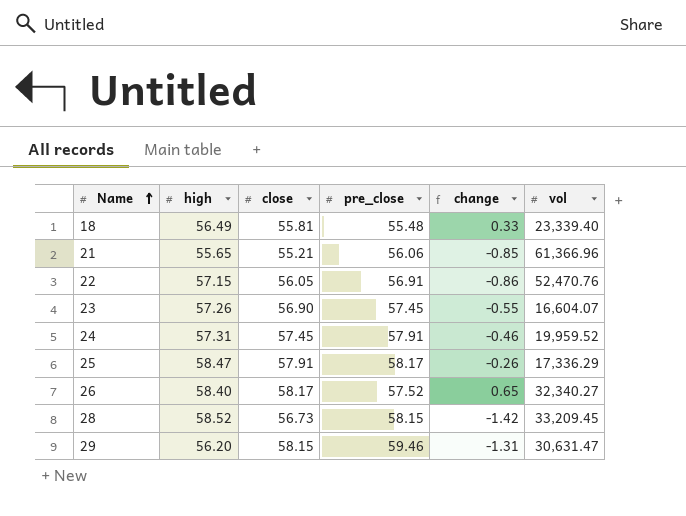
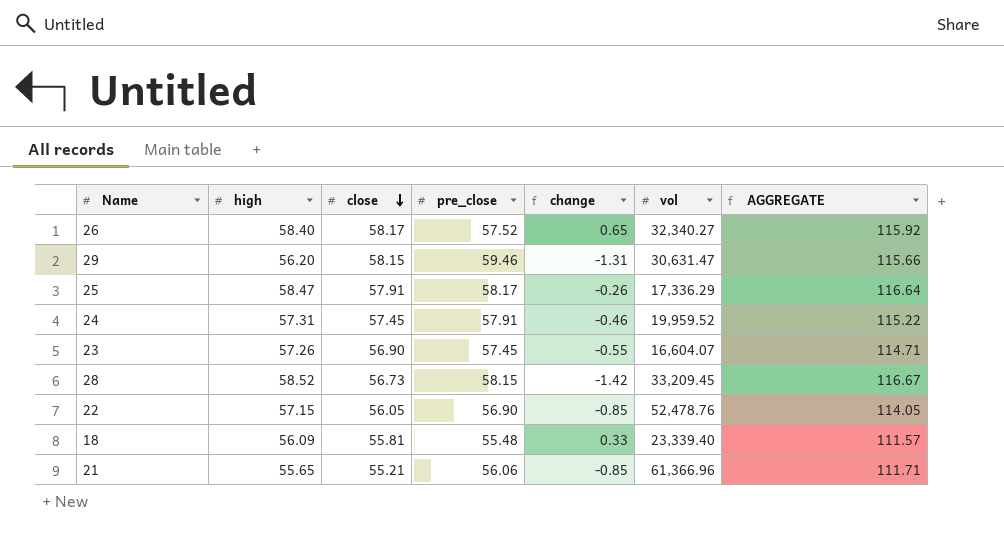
row order: Name ascending -> close descending
column AGGREGATE | formula: none -> [high] + [pre_close]
22 | pre_close: 56.91 -> 56.90
22 | change: -0.86 -> -0.85
22 | vol: 52,470.76 -> 52,478.76
18 | high: 56.49 -> 56.09

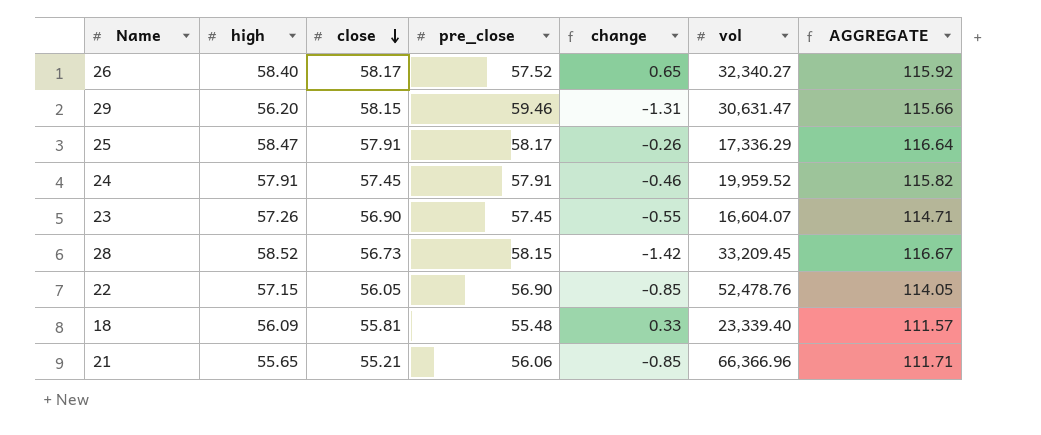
24 | high: 57.31 -> 57.91
24 | AGGREGATE: 115.22 -> 115.82
21 | vol: 61,366.96 -> 66,366.96

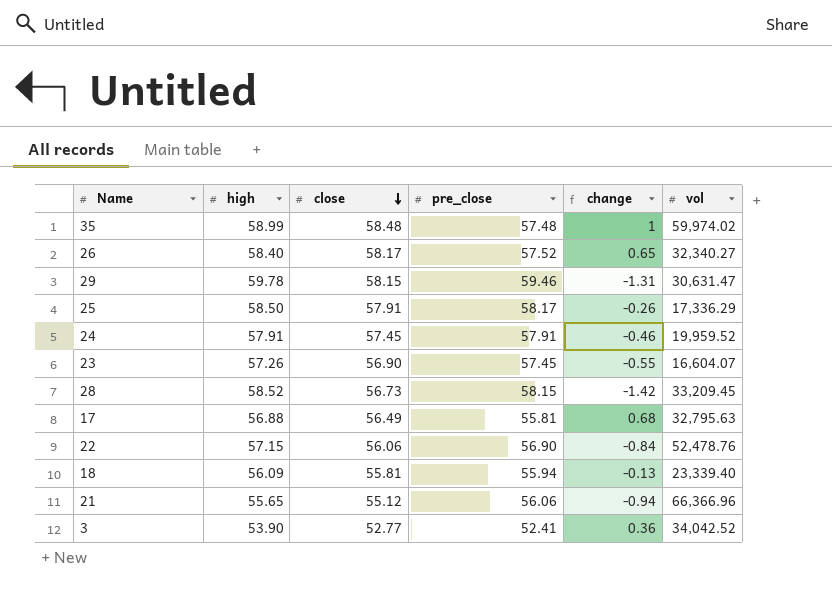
column AGGREGATE | formula: [high] + [pre_close] -> none
row 35: none -> 58.99 | 58.48 | 57.48 | 1 | 59,974.02
29 | high: 56.20 -> 59.78
25 | high: 58.47 -> 58.50
row 17: none -> 56.88 | 56.49 | 55.81 | 0.68 | 32,795.63
22 | close: 56.05 -> 56.06
22 | change: -0.85 -> -0.84
18 | pre_close: 55.48 -> 55.94
18 | change: 0.33 -> -0.13
21 | close: 55.21 -> 55.12
21 | change: -0.85 -> -0.94
row 3: none -> 53.90 | 52.77 | 52.41 | 0.36 | 34,042.52

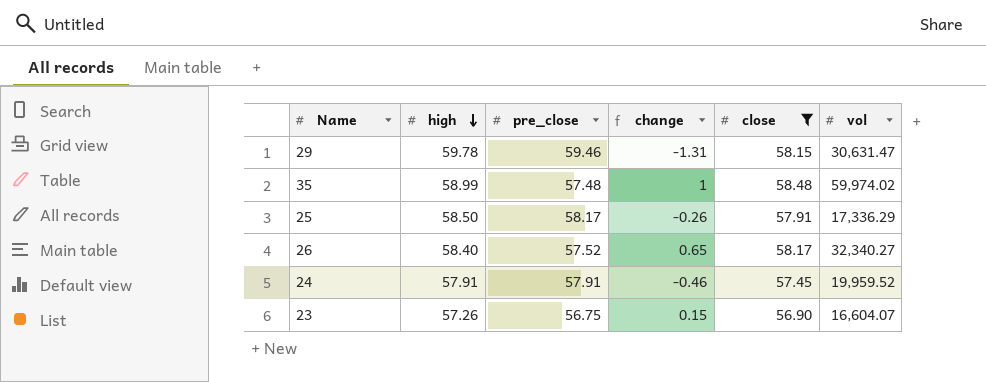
filter: none -> close >= 56.90
row order: close descending -> high descending
column close | position: 3 -> 5
23 | pre_close: 57.45 -> 56.75
23 | change: -0.55 -> 0.15

